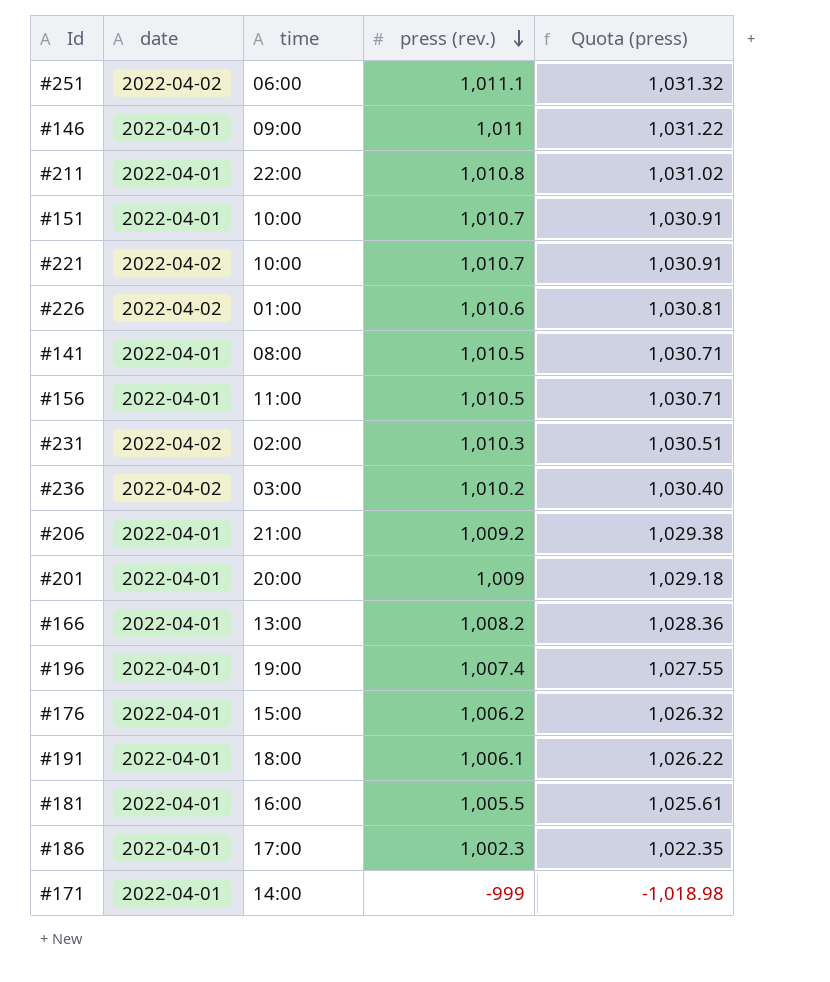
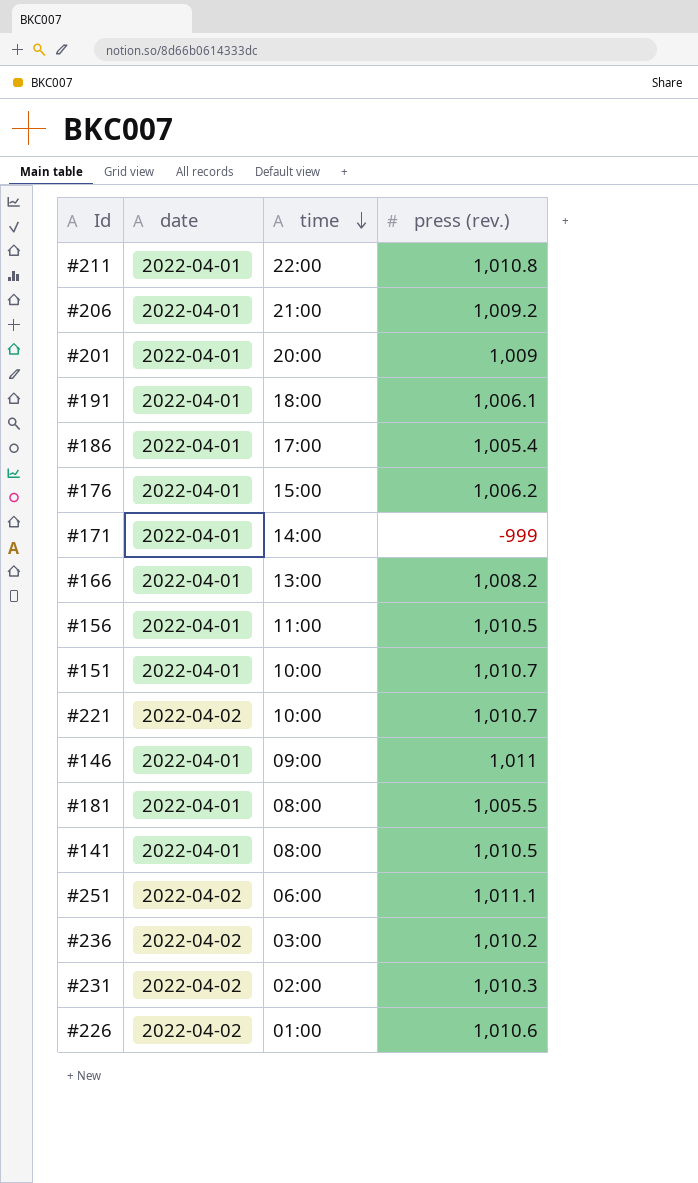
row order: press (rev.) descending -> time descending
column Quota (press) | formula: [press (rev.)] * 1.02 -> none
row #196: 2022-04-01 | 19:00 | 1,007.4 | 1,027.55 -> none
#186 | press (rev.): 1,002.3 -> 1,005.4
#181 | time: 16:00 -> 08:00

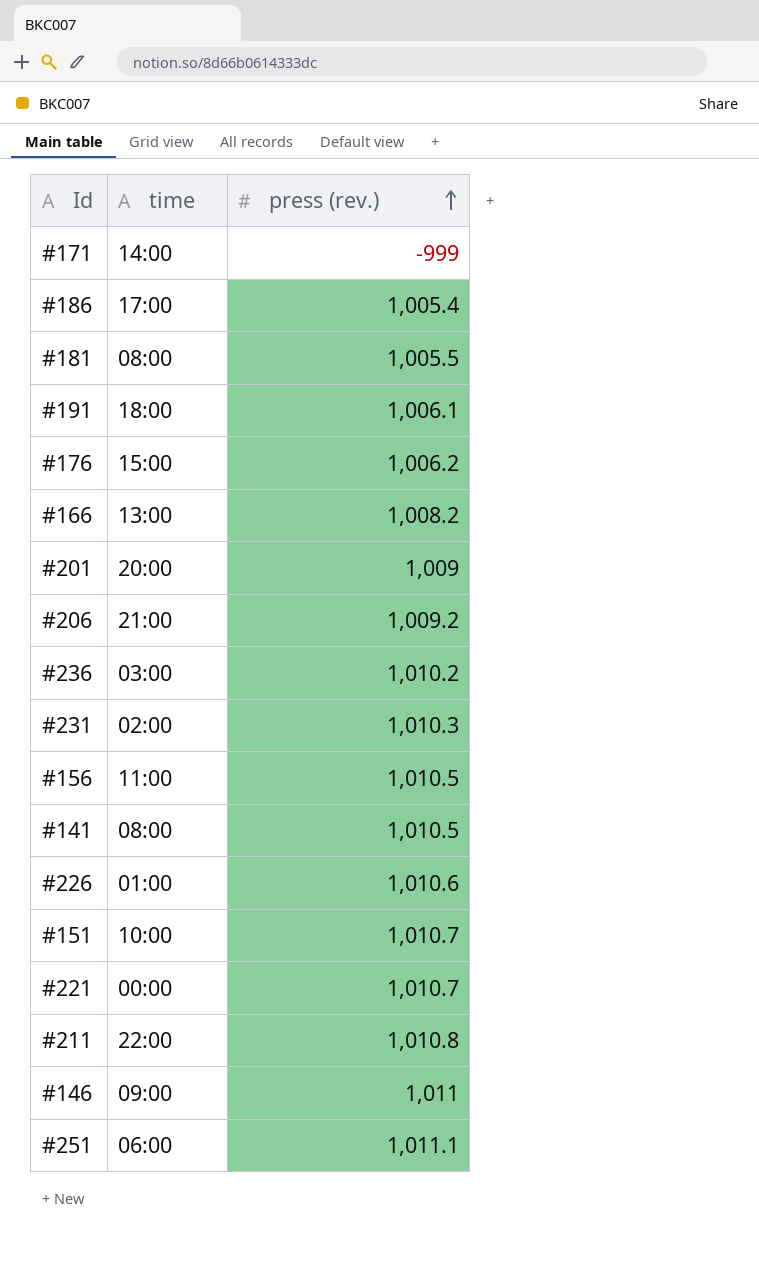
row order: time descending -> press (rev.) ascending
column date | position: 2 -> none
#221 | time: 10:00 -> 00:00

